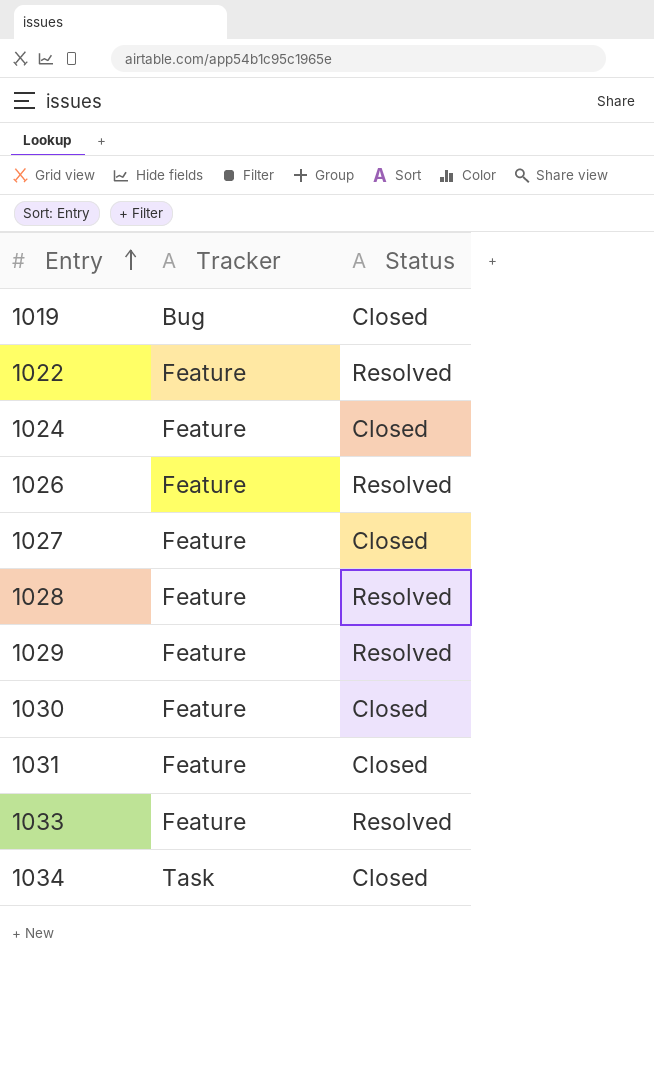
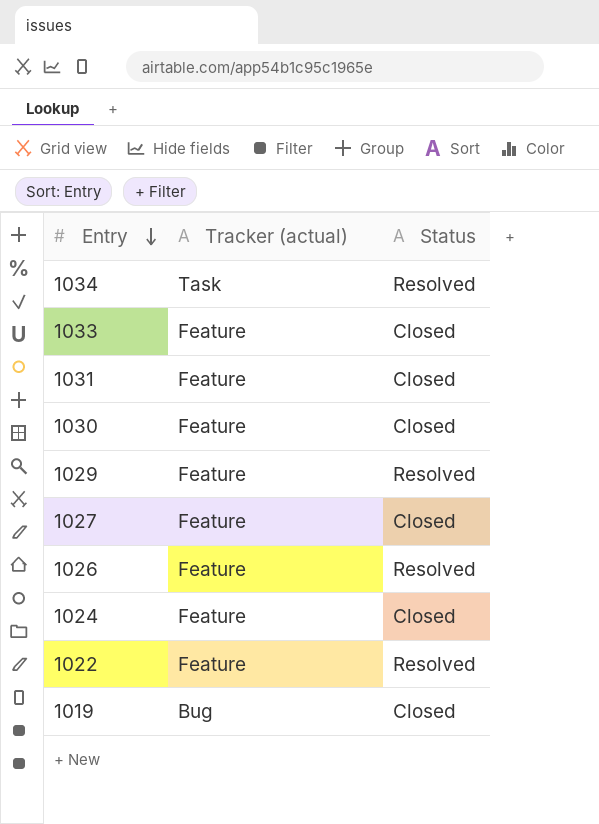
row order: Entry ascending -> Entry descending
column name: Tracker -> Tracker (actual)
row 1028: Feature | Resolved -> none
1034 | Status: Closed -> Resolved
1033 | Status: Resolved -> Closed

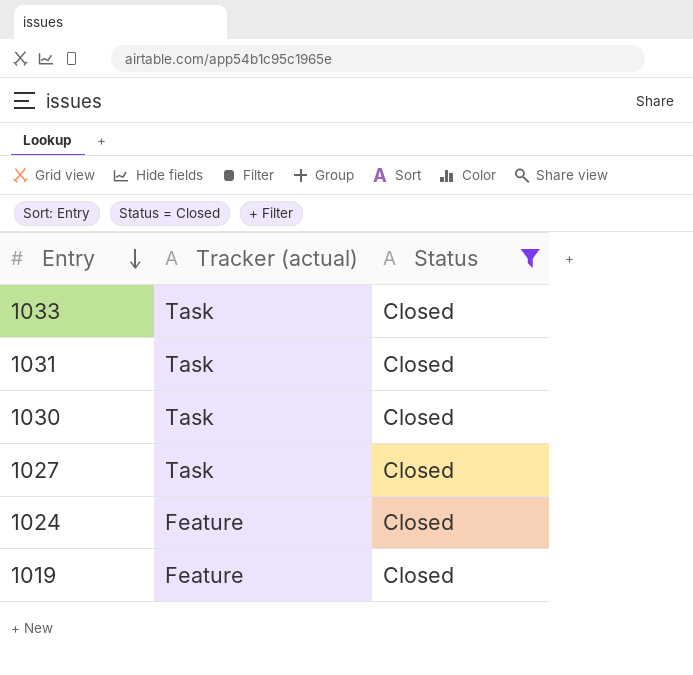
filter: none -> Status = Closed
1033 | Tracker (actual): Feature -> Task
1031 | Tracker (actual): Feature -> Task
1030 | Tracker (actual): Feature -> Task
1027 | Tracker (actual): Feature -> Task
1019 | Tracker (actual): Bug -> Feature

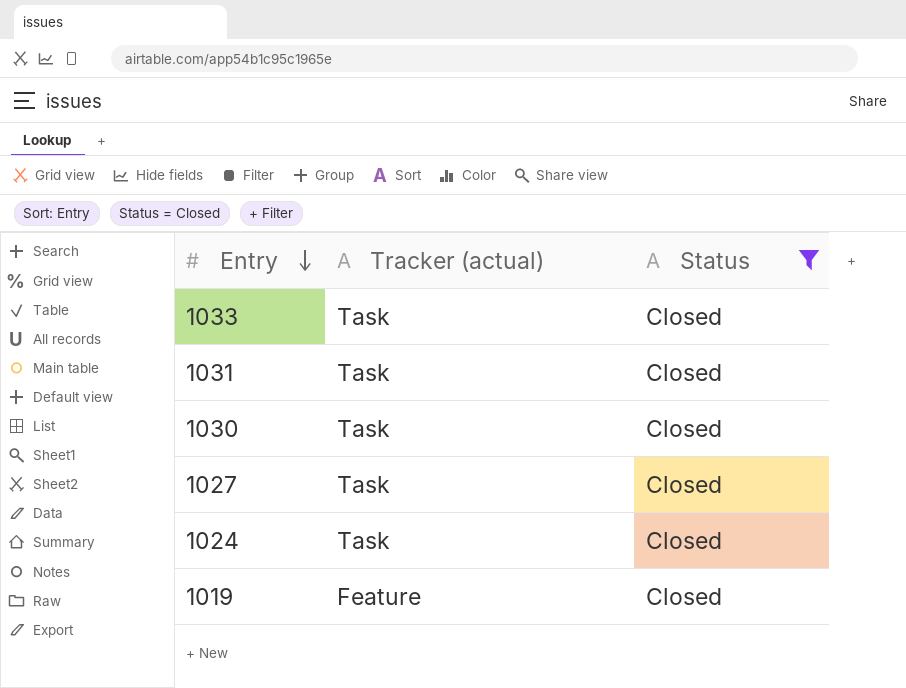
1024 | Tracker (actual): Feature -> Task

